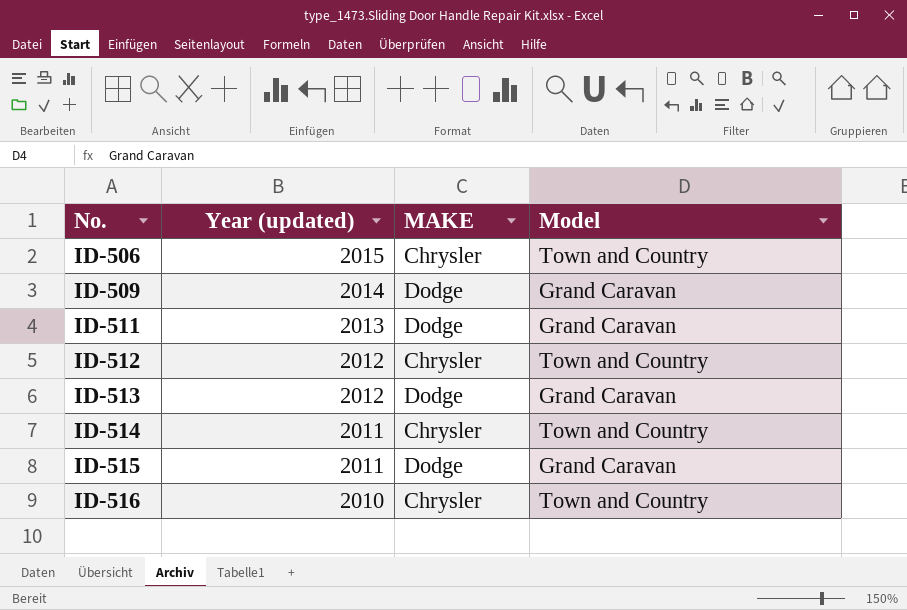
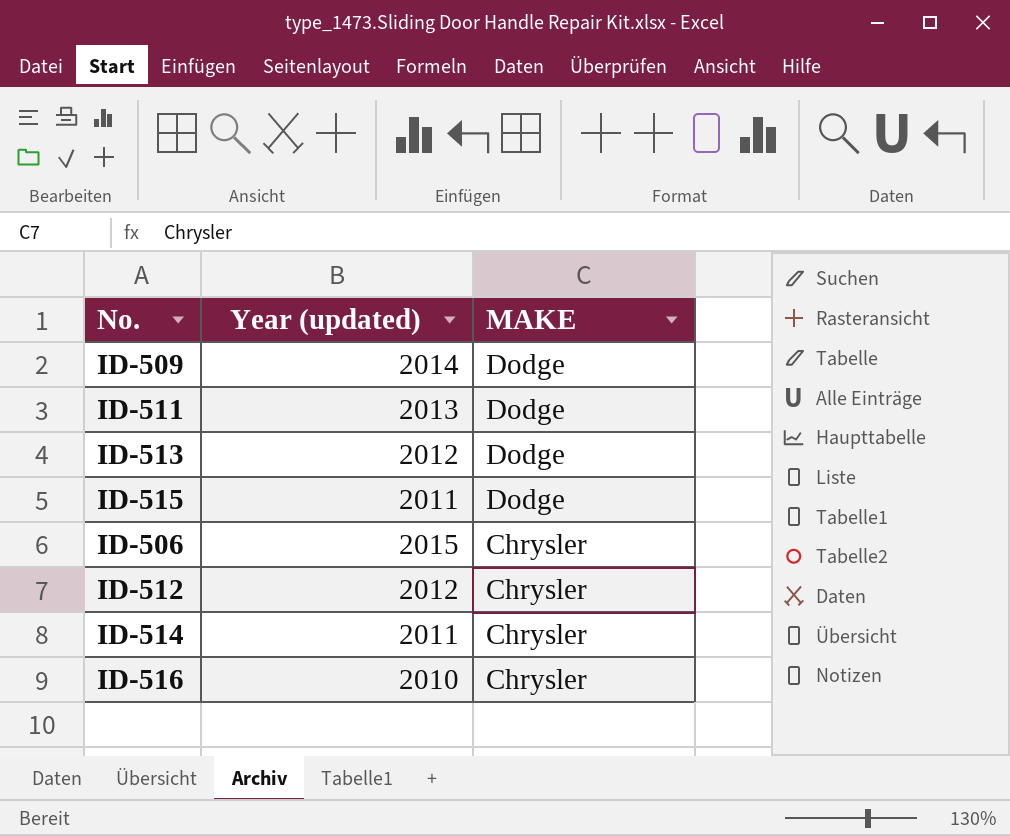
row order: No. ascending -> MAKE descending
column Model | position: 4 -> none

